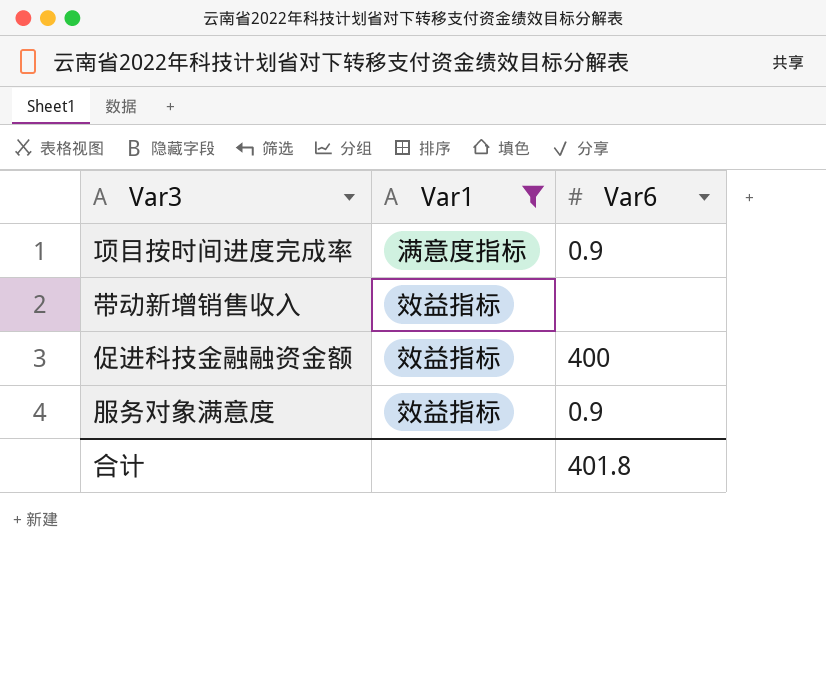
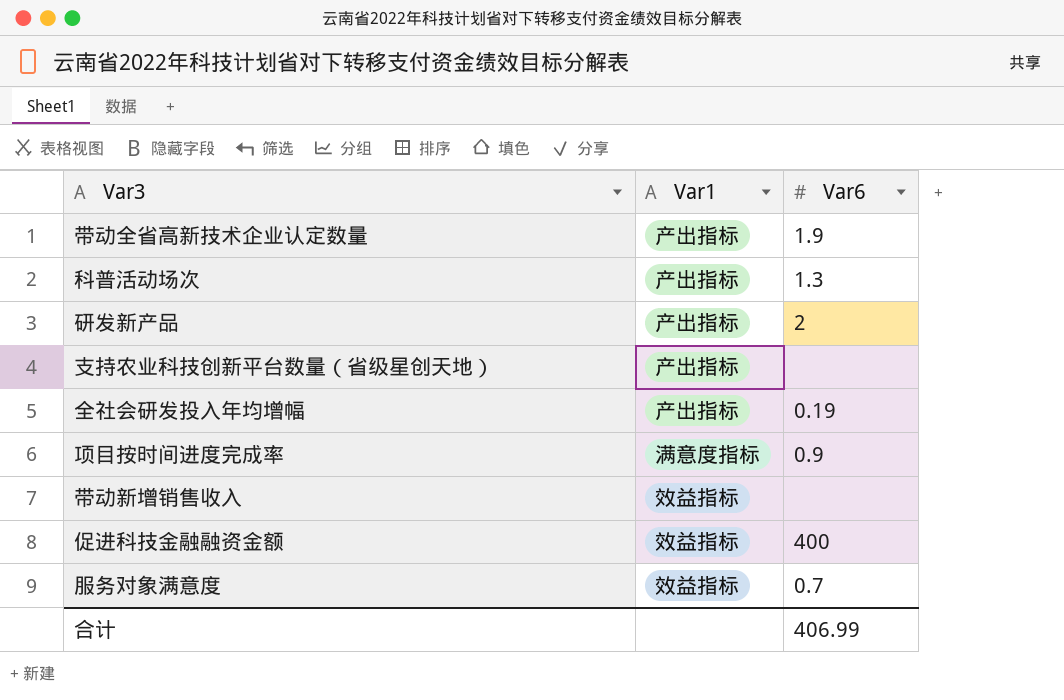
filter: Var1 != 产出指标 -> none
服务对象满意度 | Var6: 0.9 -> 0.7
合计 | Var6: 401.8 -> 406.99

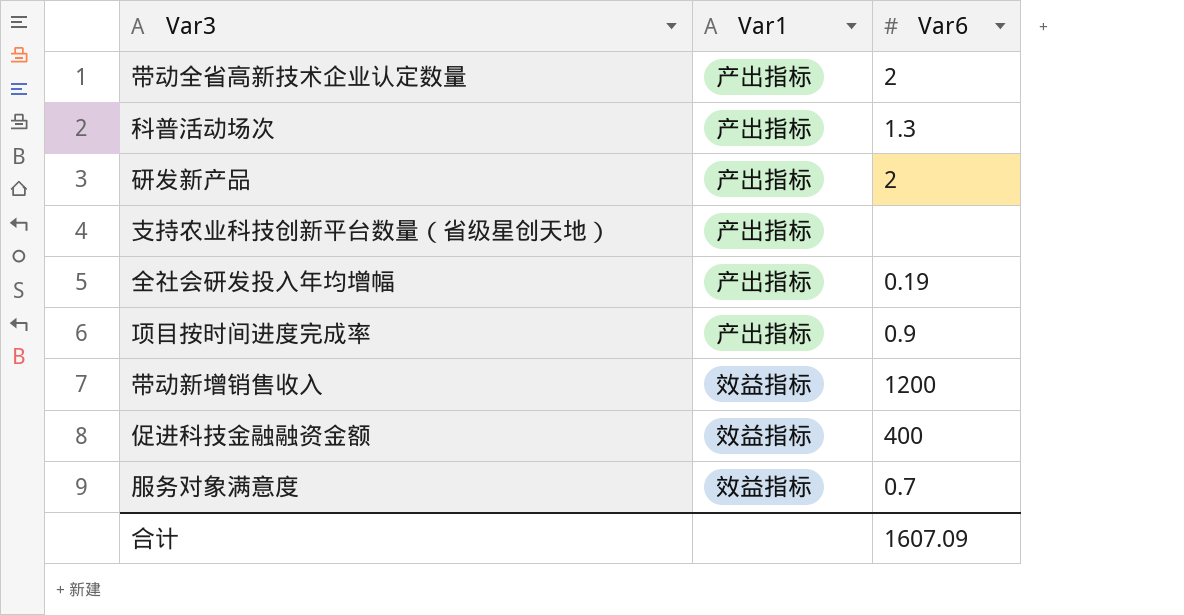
带动全省高新技术企业认定数量 | Var6: 1.9 -> 2
项目按时间进度完成率 | Var1: 满意度指标 -> 产出指标
带动新增销售收入 | Var6: none -> 1200
合计 | Var6: 406.99 -> 1607.09

